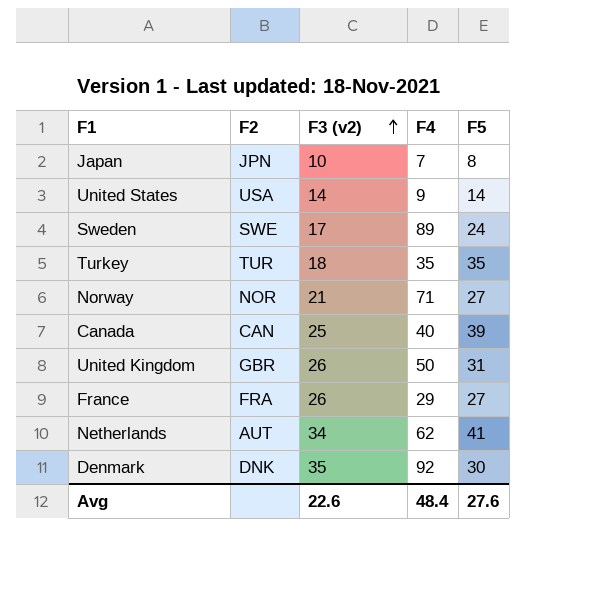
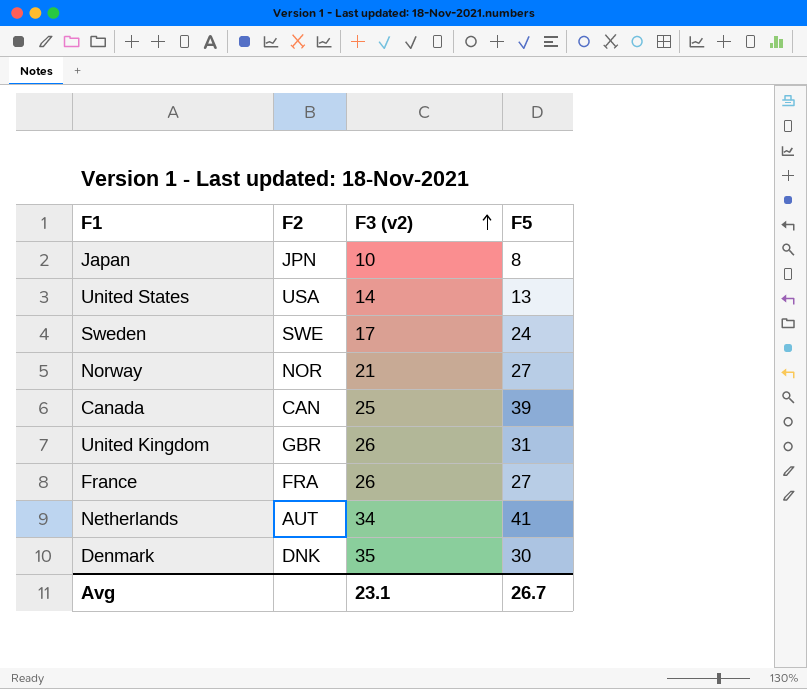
column F4 | position: 4 -> none
row Turkey: TUR | 18 | 35 | 35 -> none
United States | F5: 14 -> 13
Avg | F3 (v2): 22.6 -> 23.1
Avg | F5: 27.6 -> 26.7

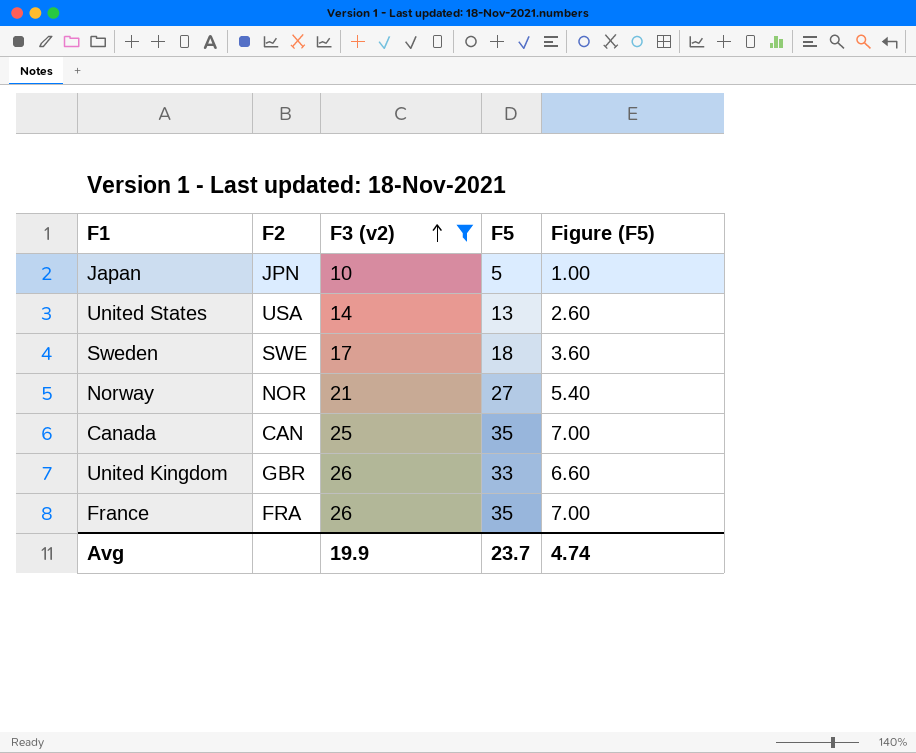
filter: none -> F3 (v2) <= 26
column Figure (F5) | formula: none -> [F5] * 0.2
Japan | F5: 8 -> 5
Sweden | F5: 24 -> 18
Canada | F5: 39 -> 35
United Kingdom | F5: 31 -> 33
France | F5: 27 -> 35
Avg | F3 (v2): 23.1 -> 19.9
Avg | F5: 26.7 -> 23.7

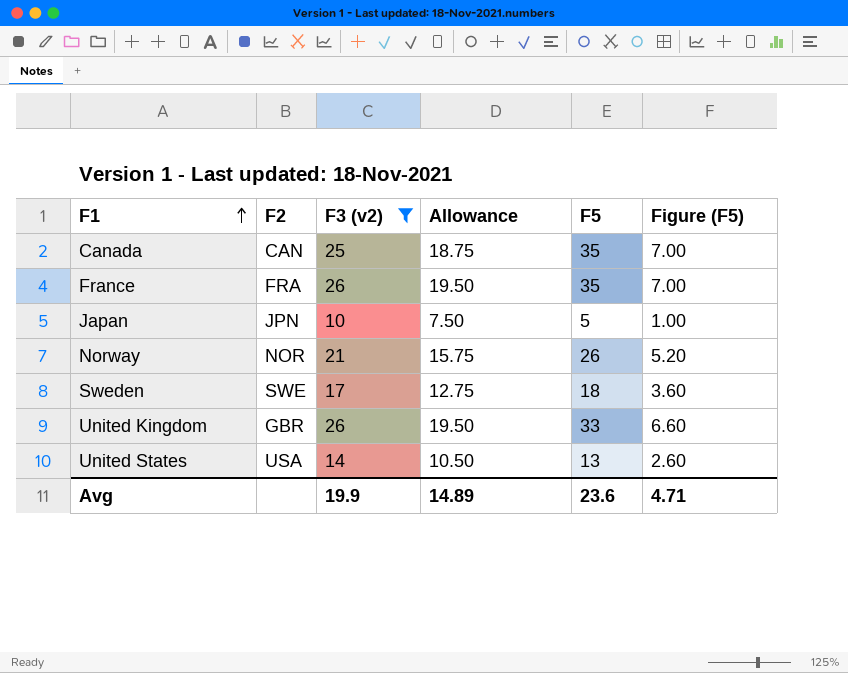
row order: F3 (v2) ascending -> F1 ascending
column Allowance | formula: none -> [F3 (v2)] * 0.75
Norway | F5: 27 -> 26
Norway | Figure (F5): 5.40 -> 5.20
Avg | F5: 23.7 -> 23.6
Avg | Figure (F5): 4.74 -> 4.71

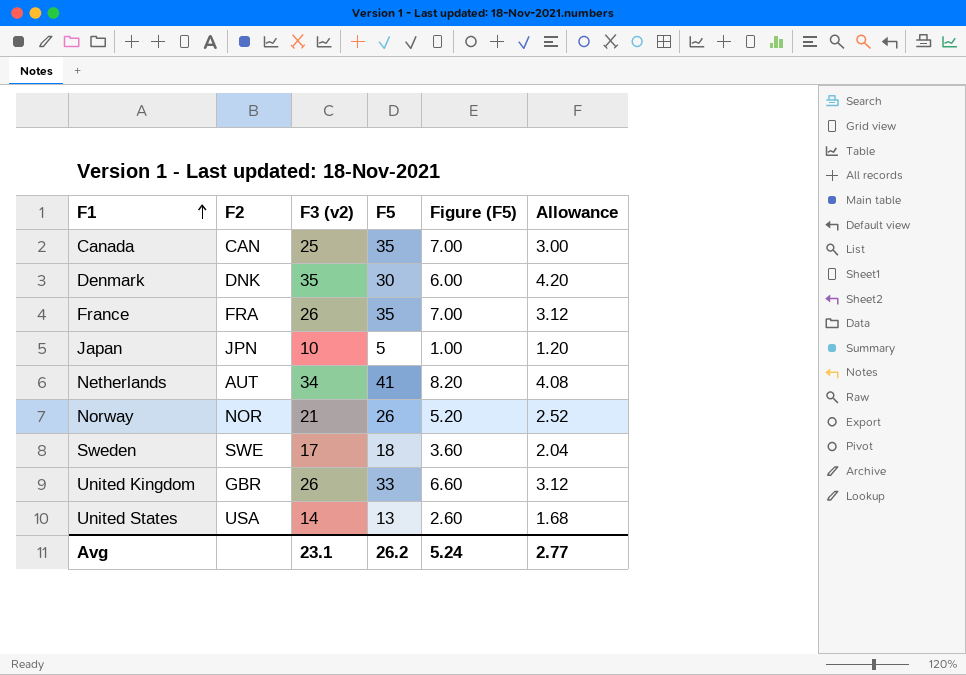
filter: F3 (v2) <= 26 -> none
column Allowance | formula: [F3 (v2)] * 0.75 -> [F3 (v2)] * 0.12
column Allowance | position: 4 -> 6
Avg | F3 (v2): 19.9 -> 23.1
Avg | F5: 23.6 -> 26.2
Avg | Figure (F5): 4.71 -> 5.24
Avg | Allowance: 14.89 -> 2.77

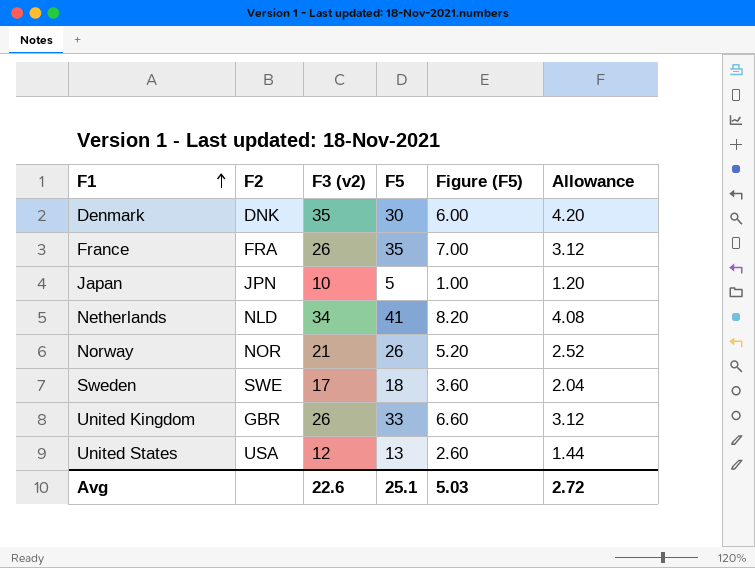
row Canada: CAN | 25 | 35 | 7.00 | 3.00 -> none
Netherlands | F2: AUT -> NLD
United States | F3 (v2): 14 -> 12
United States | Allowance: 1.68 -> 1.44
Avg | F3 (v2): 23.1 -> 22.6
Avg | F5: 26.2 -> 25.1
Avg | Figure (F5): 5.24 -> 5.03
Avg | Allowance: 2.77 -> 2.72

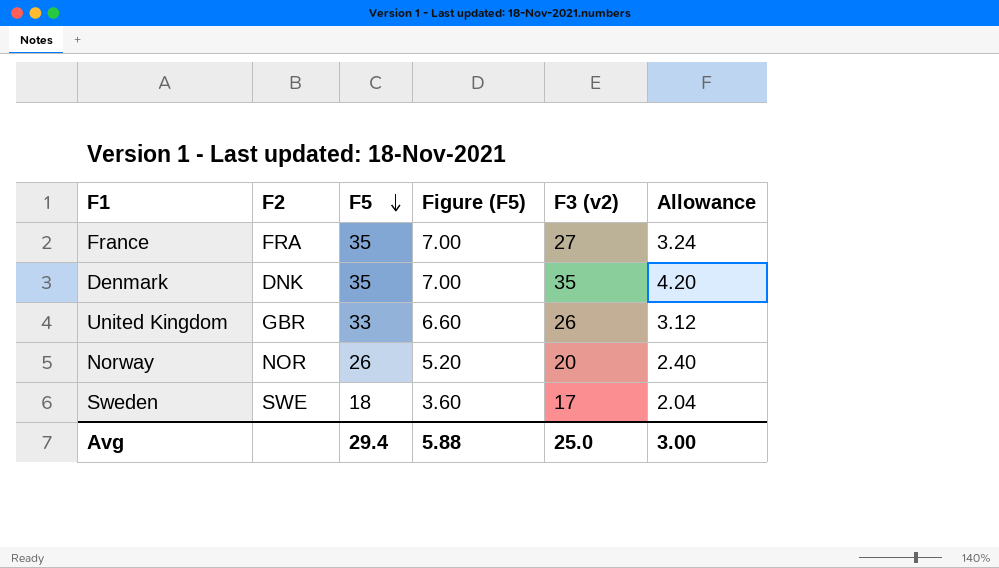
row order: F1 ascending -> F5 descending
column F3 (v2) | position: 3 -> 5
row Japan: JPN | 10 | 5 | 1.00 | 1.20 -> none
row Netherlands: NLD | 34 | 41 | 8.20 | 4.08 -> none
row United States: USA | 12 | 13 | 2.60 | 1.44 -> none
France | F3 (v2): 26 -> 27
France | Allowance: 3.12 -> 3.24
Denmark | F5: 30 -> 35
Denmark | Figure (F5): 6.00 -> 7.00
Norway | F3 (v2): 21 -> 20
Norway | Allowance: 2.52 -> 2.40
Avg | F5: 25.1 -> 29.4
Avg | Figure (F5): 5.03 -> 5.88
Avg | F3 (v2): 22.6 -> 25.0
Avg | Allowance: 2.72 -> 3.00

